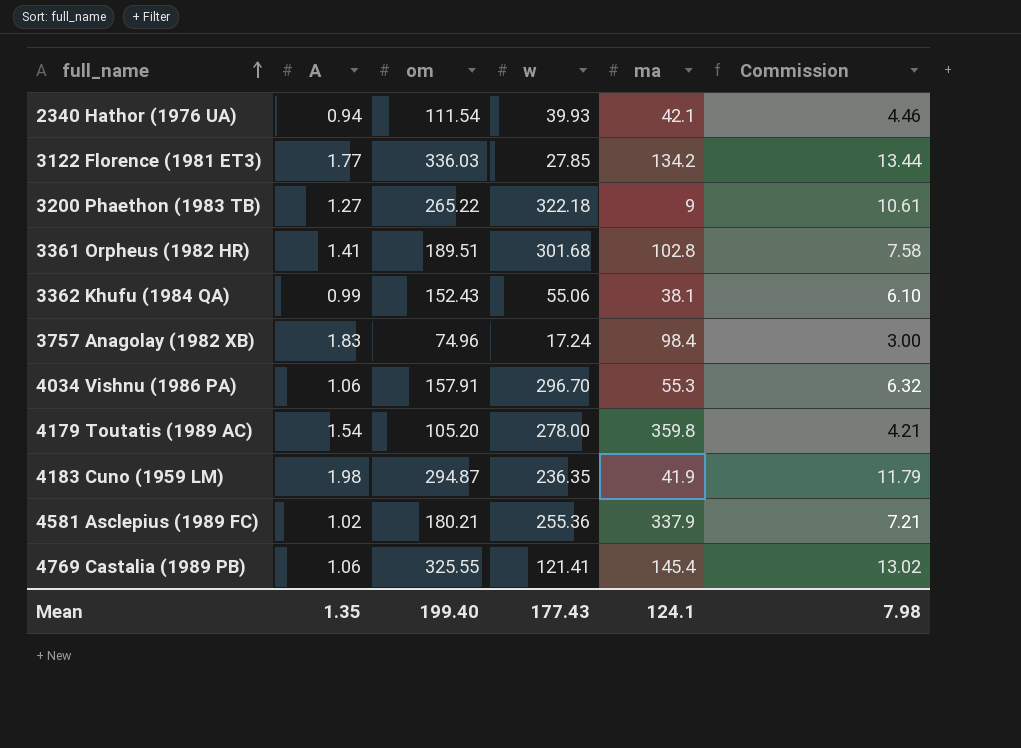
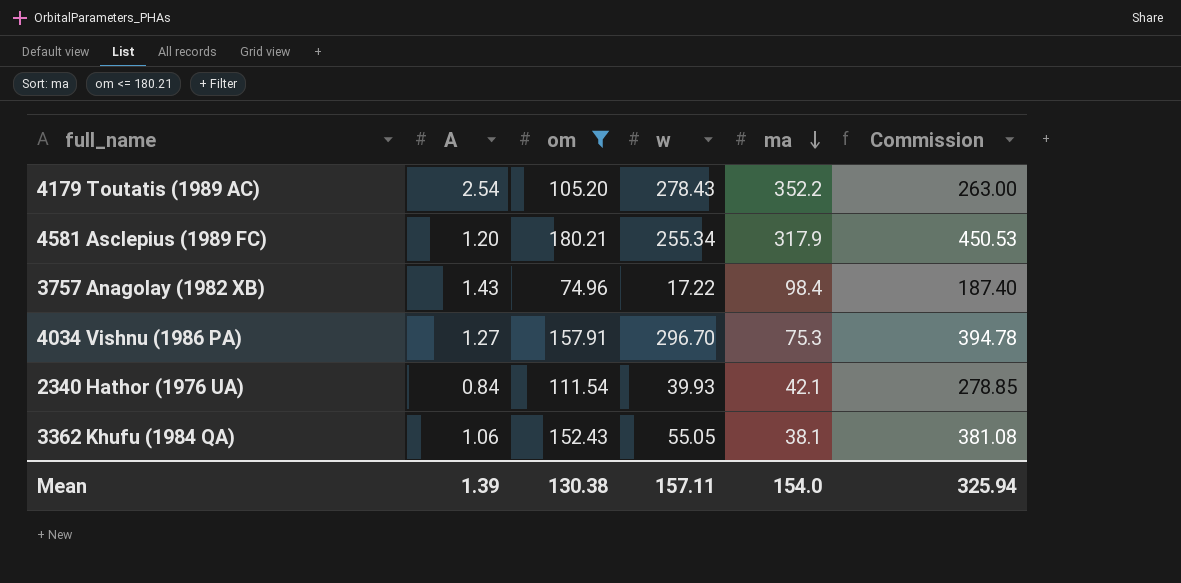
filter: none -> om <= 180.21
row order: full_name ascending -> ma descending
column Commission | formula: [om] * 0.04 -> [om] * 2.5
4179 Toutatis (1989 AC) | A: 1.54 -> 2.54
4179 Toutatis (1989 AC) | w: 278.00 -> 278.43
4179 Toutatis (1989 AC) | ma: 359.8 -> 352.2
4581 Asclepius (1989 FC) | A: 1.02 -> 1.20
4581 Asclepius (1989 FC) | w: 255.36 -> 255.34
4581 Asclepius (1989 FC) | ma: 337.9 -> 317.9
3757 Anagolay (1982 XB) | A: 1.83 -> 1.43
3757 Anagolay (1982 XB) | w: 17.24 -> 17.22
4034 Vishnu (1986 PA) | A: 1.06 -> 1.27
4034 Vishnu (1986 PA) | ma: 55.3 -> 75.3
2340 Hathor (1976 UA) | A: 0.94 -> 0.84
3362 Khufu (1984 QA) | A: 0.99 -> 1.06
3362 Khufu (1984 QA) | w: 55.06 -> 55.05
Mean | A: 1.35 -> 1.39
Mean | om: 199.40 -> 130.38
Mean | w: 177.43 -> 157.11
Mean | ma: 124.1 -> 154.0
Mean | Commission: 7.98 -> 325.94

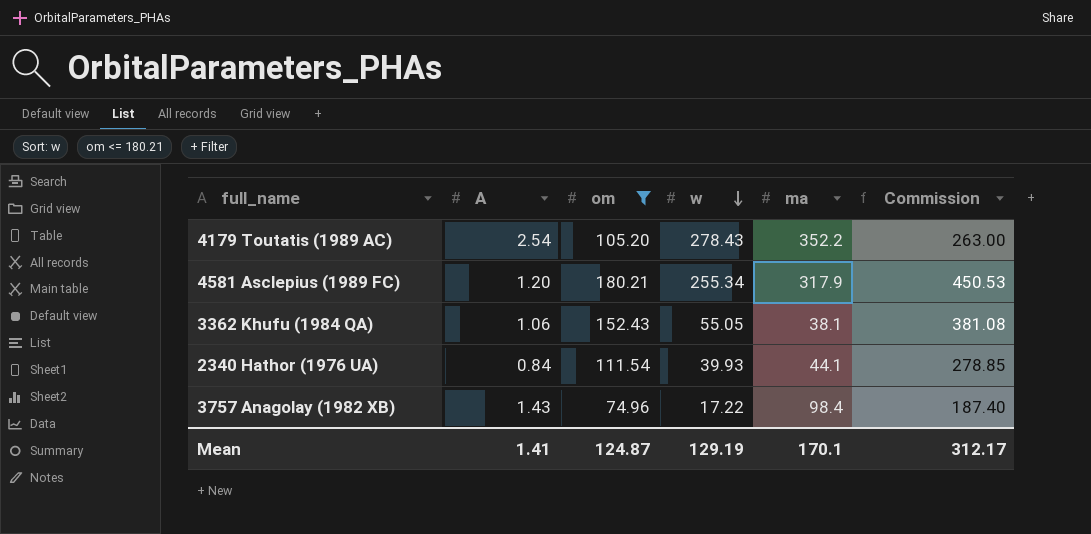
row order: ma descending -> w descending
row 4034 Vishnu (1986 PA): 1.27 | 157.91 | 296.70 | 75.3 | 394.78 -> none
2340 Hathor (1976 UA) | ma: 42.1 -> 44.1
Mean | A: 1.39 -> 1.41
Mean | om: 130.38 -> 124.87
Mean | w: 157.11 -> 129.19
Mean | ma: 154.0 -> 170.1
Mean | Commission: 325.94 -> 312.17

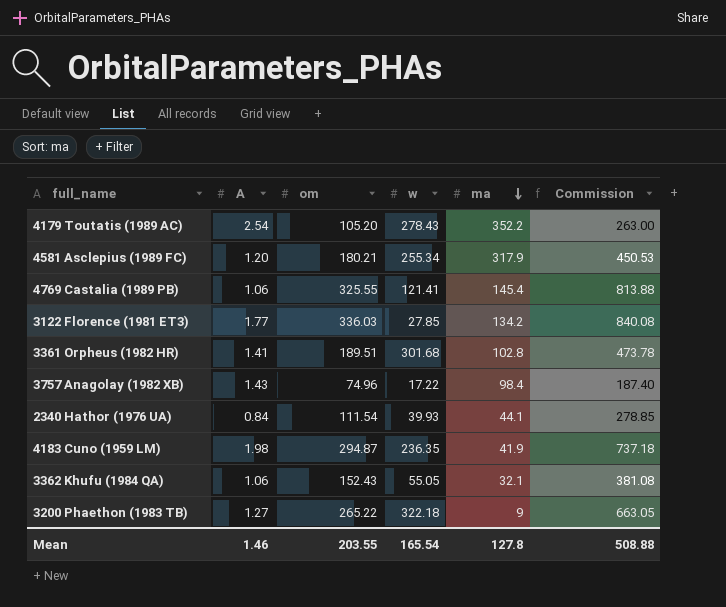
filter: om <= 180.21 -> none
row order: w descending -> ma descending
3362 Khufu (1984 QA) | ma: 38.1 -> 32.1
Mean | A: 1.41 -> 1.46
Mean | om: 124.87 -> 203.55
Mean | w: 129.19 -> 165.54
Mean | ma: 170.1 -> 127.8
Mean | Commission: 312.17 -> 508.88

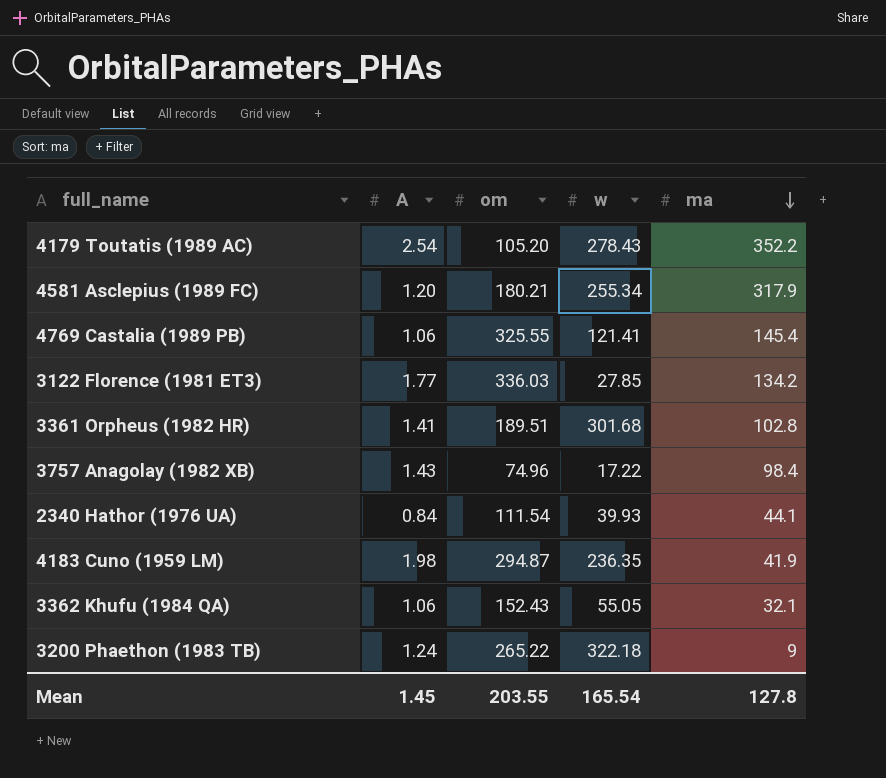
column Commission | formula: [om] * 2.5 -> none
3200 Phaethon (1983 TB) | A: 1.27 -> 1.24
Mean | A: 1.46 -> 1.45

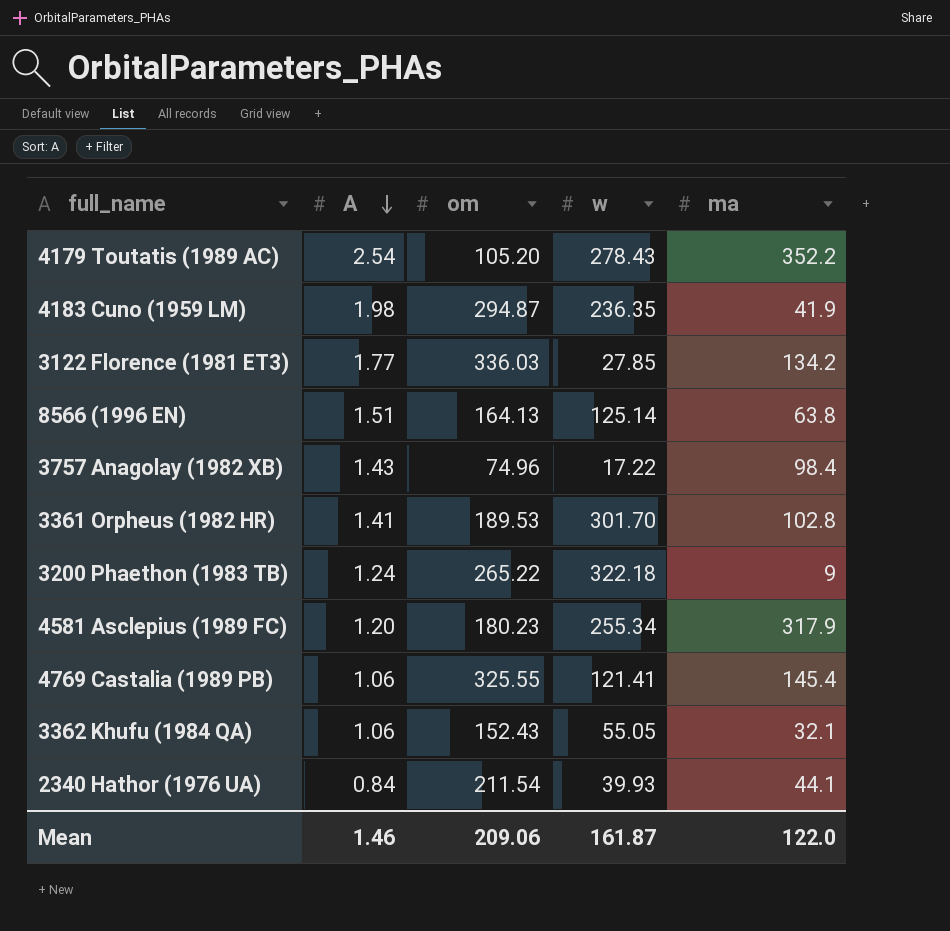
row order: ma descending -> A descending
row 8566 (1996 EN): none -> 1.51 | 164.13 | 125.14 | 63.8
3361 Orpheus (1982 HR) | om: 189.51 -> 189.53
3361 Orpheus (1982 HR) | w: 301.68 -> 301.70
4581 Asclepius (1989 FC) | om: 180.21 -> 180.23
2340 Hathor (1976 UA) | om: 111.54 -> 211.54
Mean | A: 1.45 -> 1.46
Mean | om: 203.55 -> 209.06
Mean | w: 165.54 -> 161.87
Mean | ma: 127.8 -> 122.0

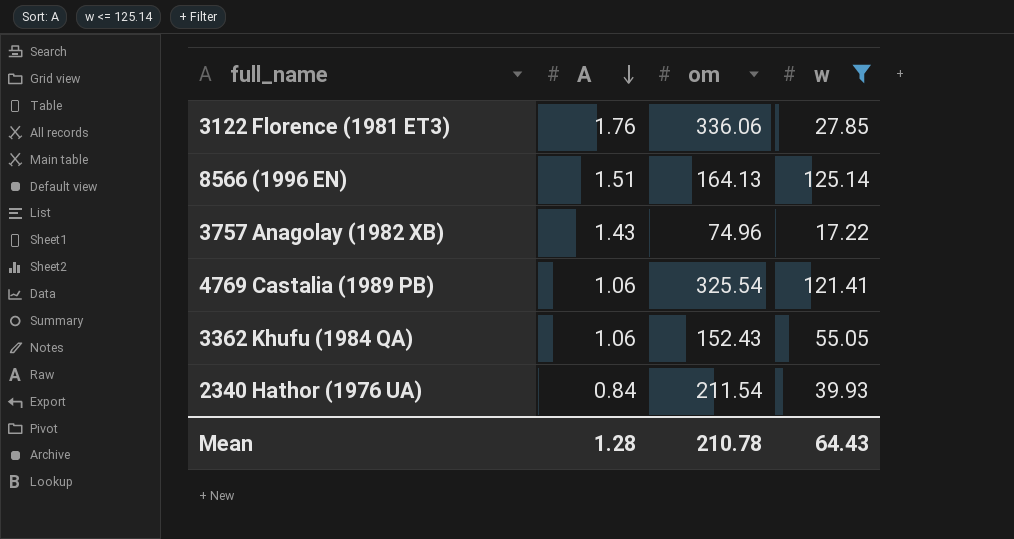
filter: none -> w <= 125.14
column ma | position: 5 -> none
3122 Florence (1981 ET3) | A: 1.77 -> 1.76
3122 Florence (1981 ET3) | om: 336.03 -> 336.06
4769 Castalia (1989 PB) | om: 325.55 -> 325.54
Mean | A: 1.46 -> 1.28
Mean | om: 209.06 -> 210.78
Mean | w: 161.87 -> 64.43

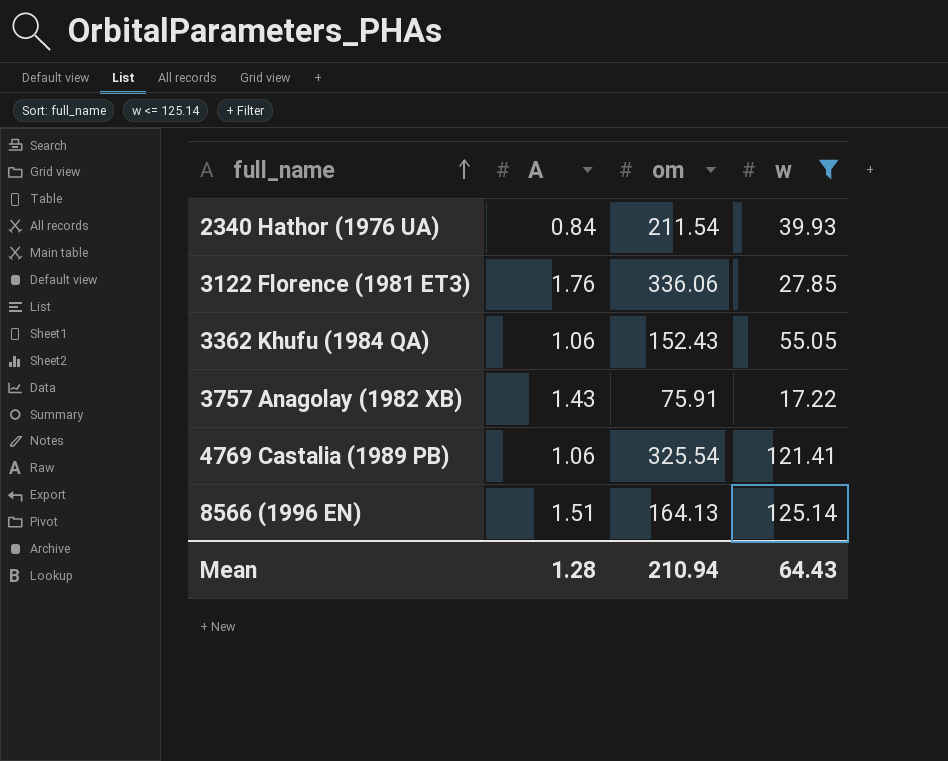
row order: A descending -> full_name ascending
3757 Anagolay (1982 XB) | om: 74.96 -> 75.91
Mean | om: 210.78 -> 210.94

